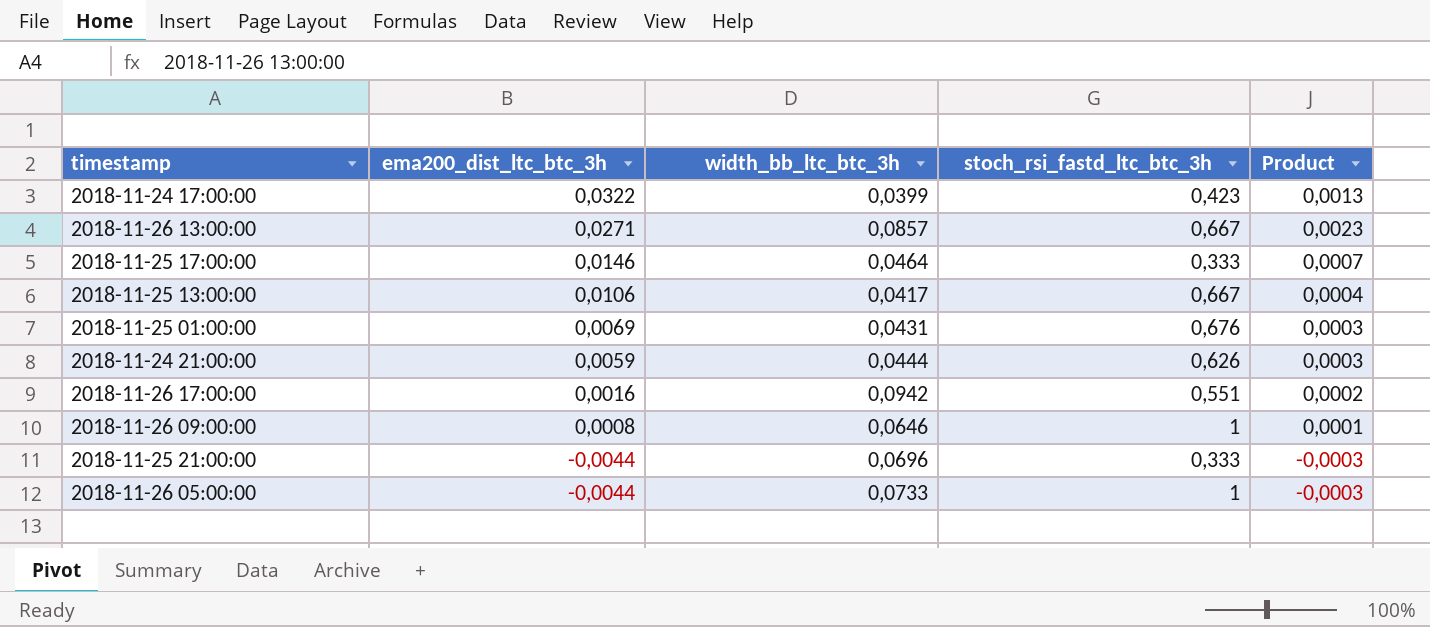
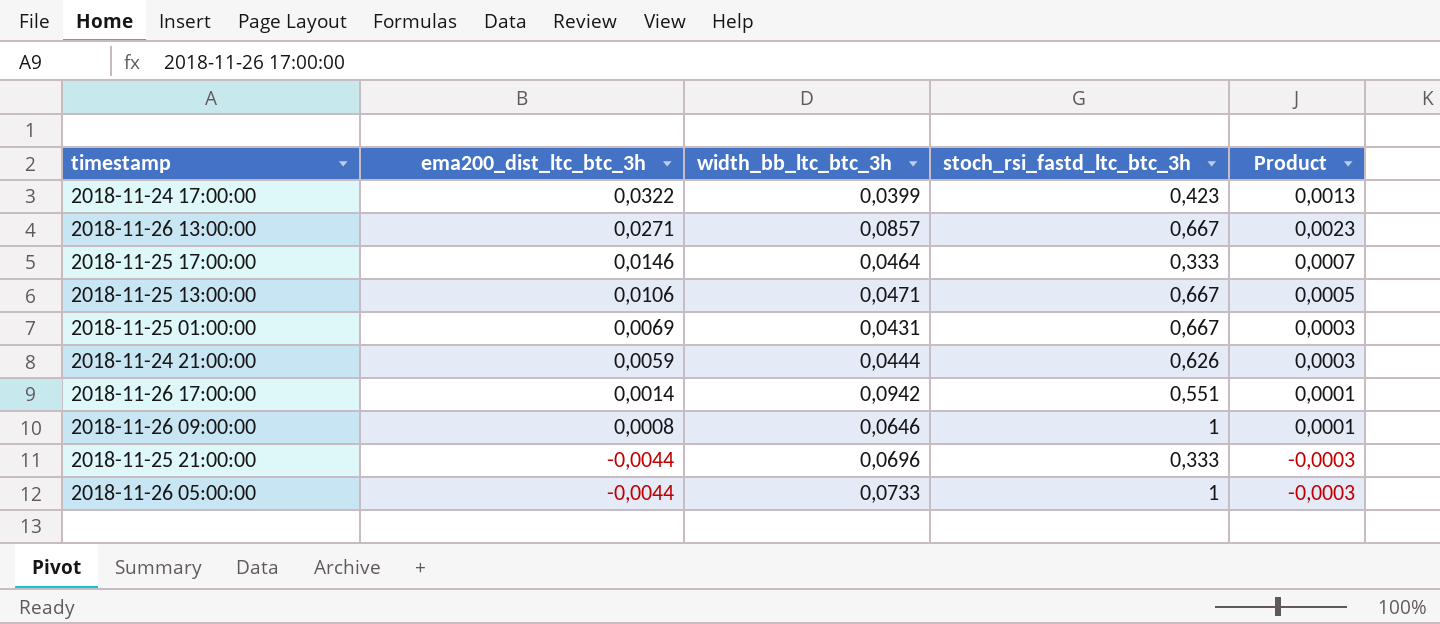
2018-11-25 13:00:00 | width_bb_ltc_btc_3h: 0,0417 -> 0,0471
2018-11-25 13:00:00 | Product: 0,0004 -> 0,0005
2018-11-25 01:00:00 | stoch_rsi_fastd_ltc_btc_3h: 0,676 -> 0,667
2018-11-26 17:00:00 | ema200_dist_ltc_btc_3h: 0,0016 -> 0,0014
2018-11-26 17:00:00 | Product: 0,0002 -> 0,0001

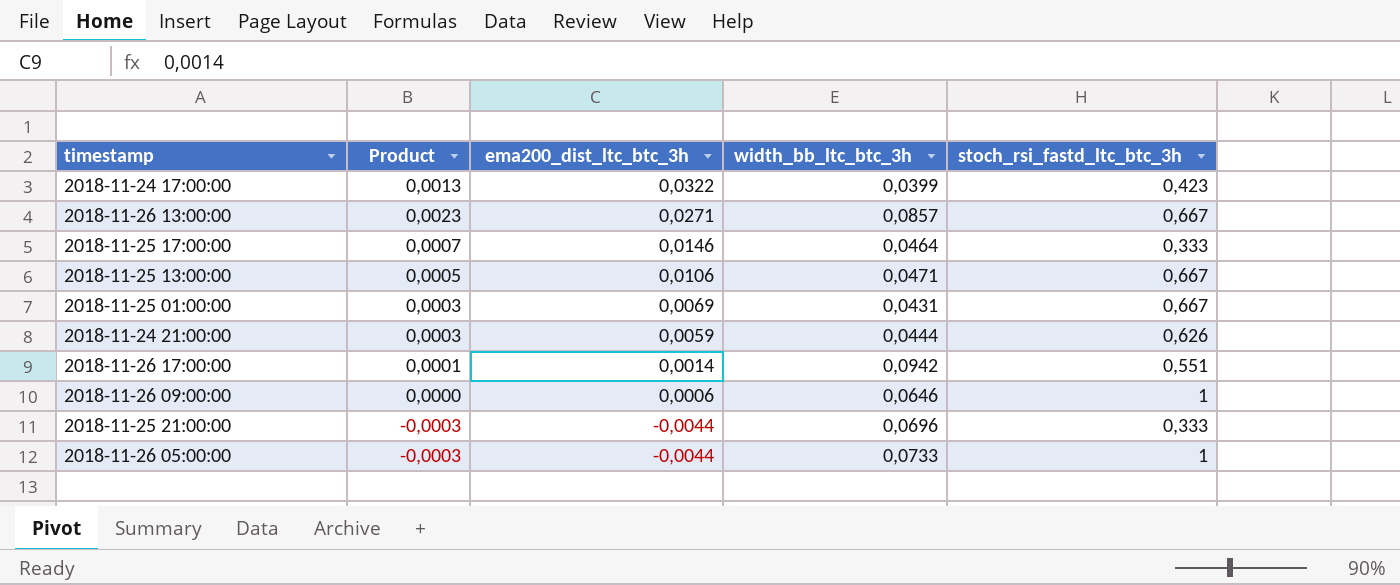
column Product | position: 5 -> 2
2018-11-26 09:00:00 | Product: 0,0001 -> 0,0000
2018-11-26 09:00:00 | ema200_dist_ltc_btc_3h: 0,0008 -> 0,0006

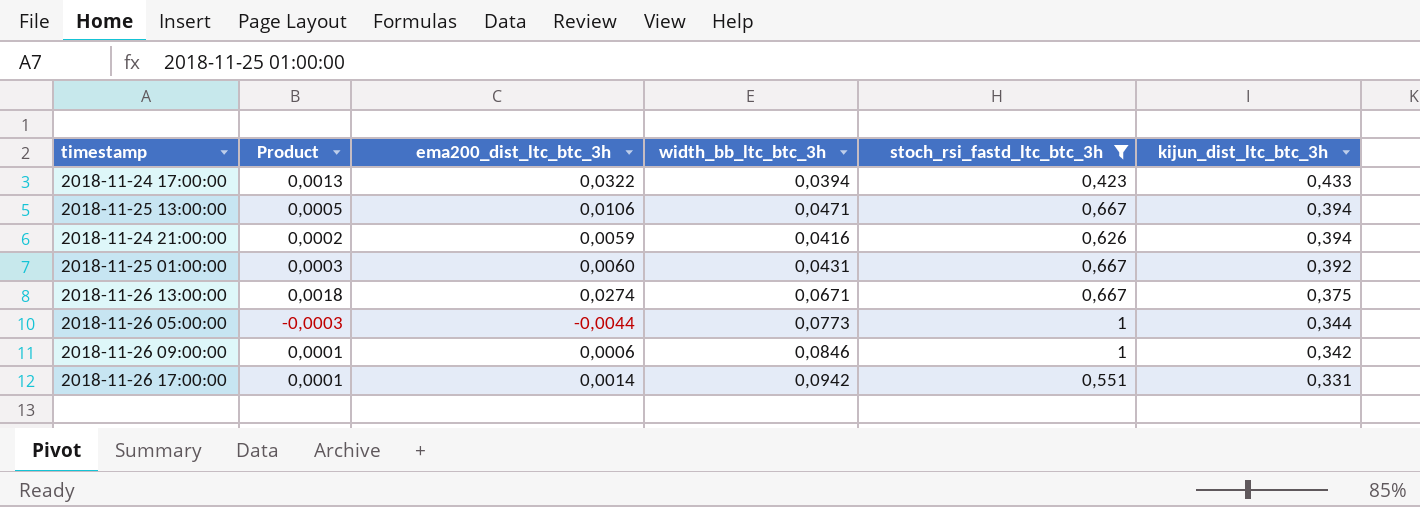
filter: none -> stoch_rsi_fastd_ltc_btc_3h != 0,333
row order: ema200_dist_ltc_btc_3h descending -> kijun_dist_ltc_btc_3h descending
column kijun_dist_ltc_btc_3h | position: none -> 6
2018-11-24 17:00:00 | width_bb_ltc_btc_3h: 0,0399 -> 0,0394
2018-11-24 21:00:00 | Product: 0,0003 -> 0,0002
2018-11-24 21:00:00 | width_bb_ltc_btc_3h: 0,0444 -> 0,0416
2018-11-25 01:00:00 | ema200_dist_ltc_btc_3h: 0,0069 -> 0,0060
2018-11-26 13:00:00 | Product: 0,0023 -> 0,0018
2018-11-26 13:00:00 | ema200_dist_ltc_btc_3h: 0,0271 -> 0,0274
2018-11-26 13:00:00 | width_bb_ltc_btc_3h: 0,0857 -> 0,0671
2018-11-26 05:00:00 | width_bb_ltc_btc_3h: 0,0733 -> 0,0773
2018-11-26 09:00:00 | Product: 0,0000 -> 0,0001
2018-11-26 09:00:00 | width_bb_ltc_btc_3h: 0,0646 -> 0,0846

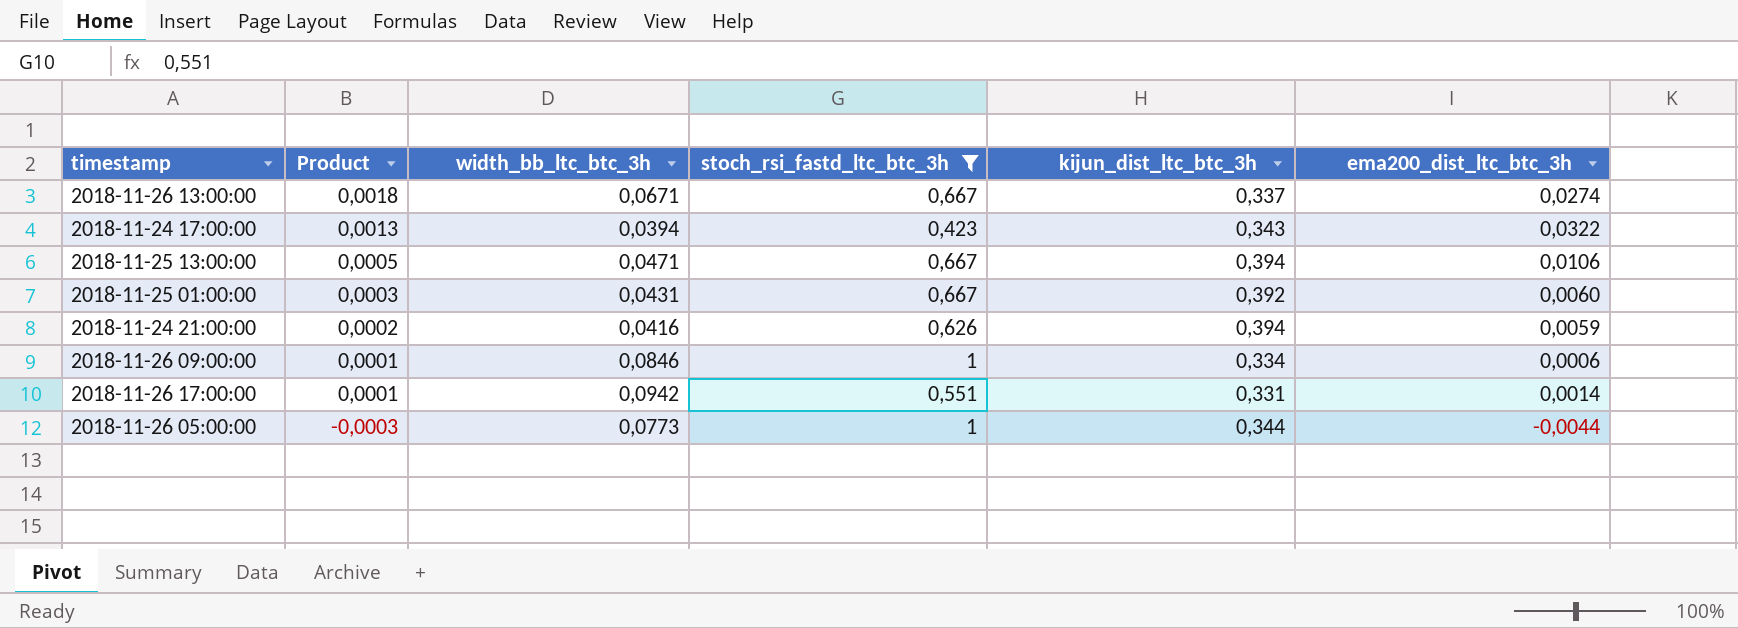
row order: kijun_dist_ltc_btc_3h descending -> Product descending
column ema200_dist_ltc_btc_3h | position: 3 -> 6
2018-11-26 13:00:00 | kijun_dist_ltc_btc_3h: 0,375 -> 0,337
2018-11-24 17:00:00 | kijun_dist_ltc_btc_3h: 0,433 -> 0,343
2018-11-26 09:00:00 | kijun_dist_ltc_btc_3h: 0,342 -> 0,334

